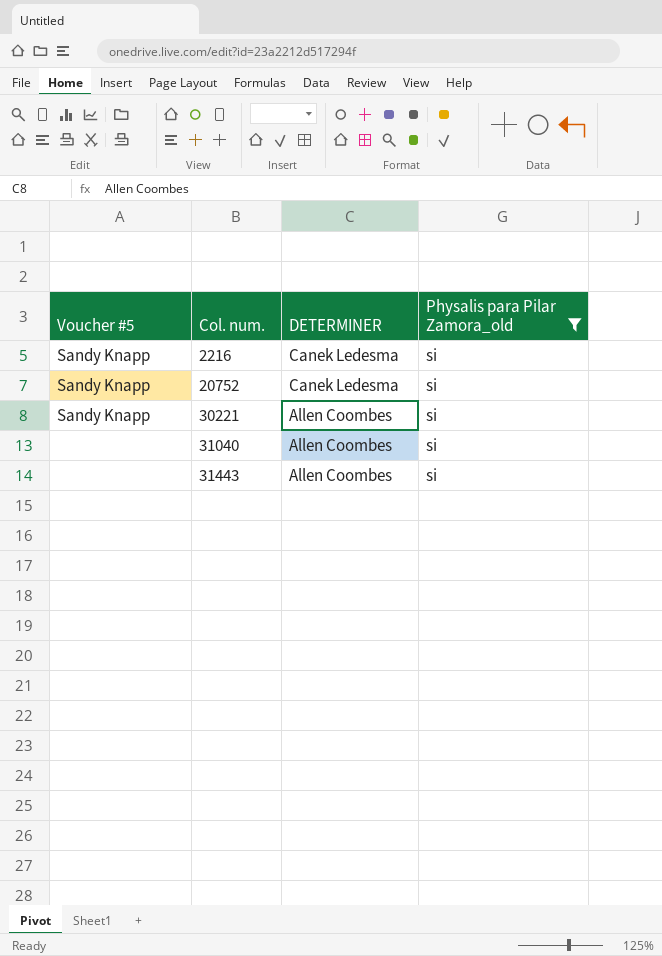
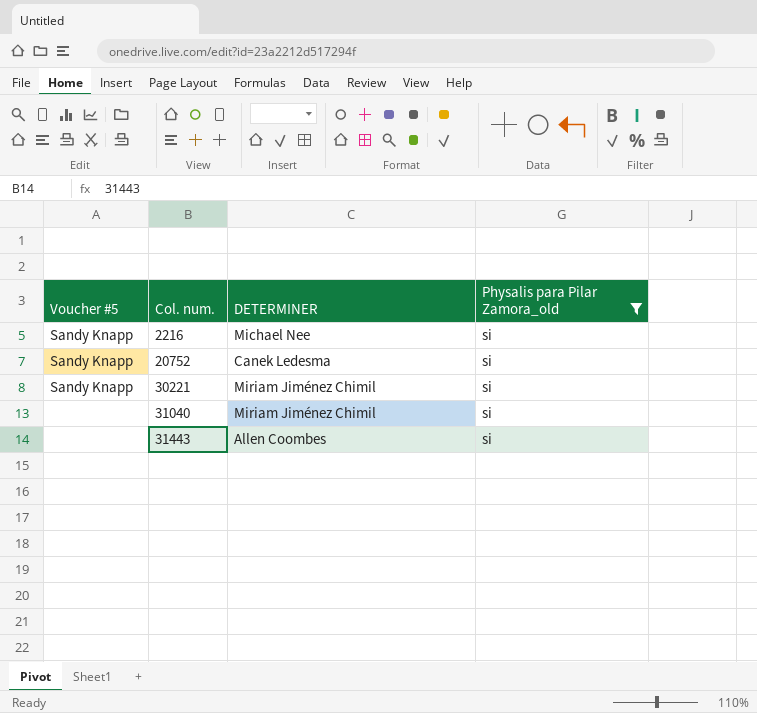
2216 | DETERMINER: Canek Ledesma -> Michael Nee
30221 | DETERMINER: Allen Coombes -> Miriam Jiménez Chimil
31040 | DETERMINER: Allen Coombes -> Miriam Jiménez Chimil

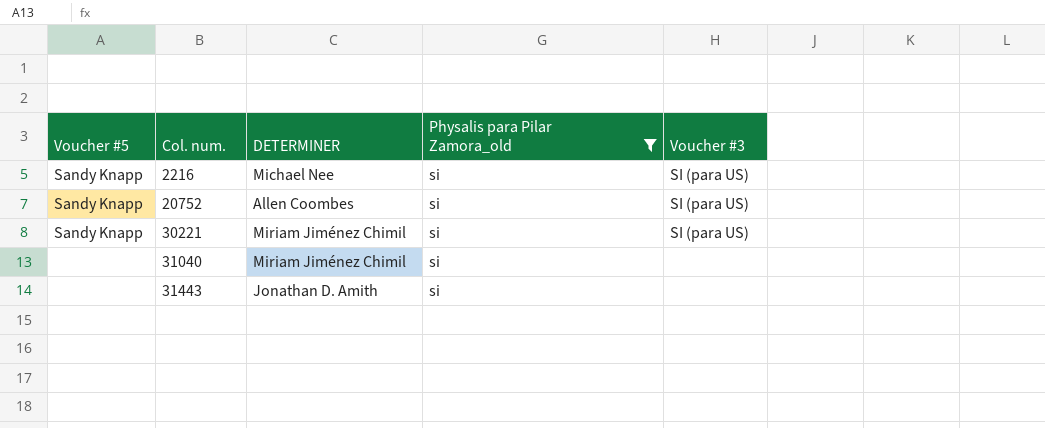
column Voucher #3 | position: none -> 5
20752 | DETERMINER: Canek Ledesma -> Allen Coombes
31443 | DETERMINER: Allen Coombes -> Jonathan D. Amith

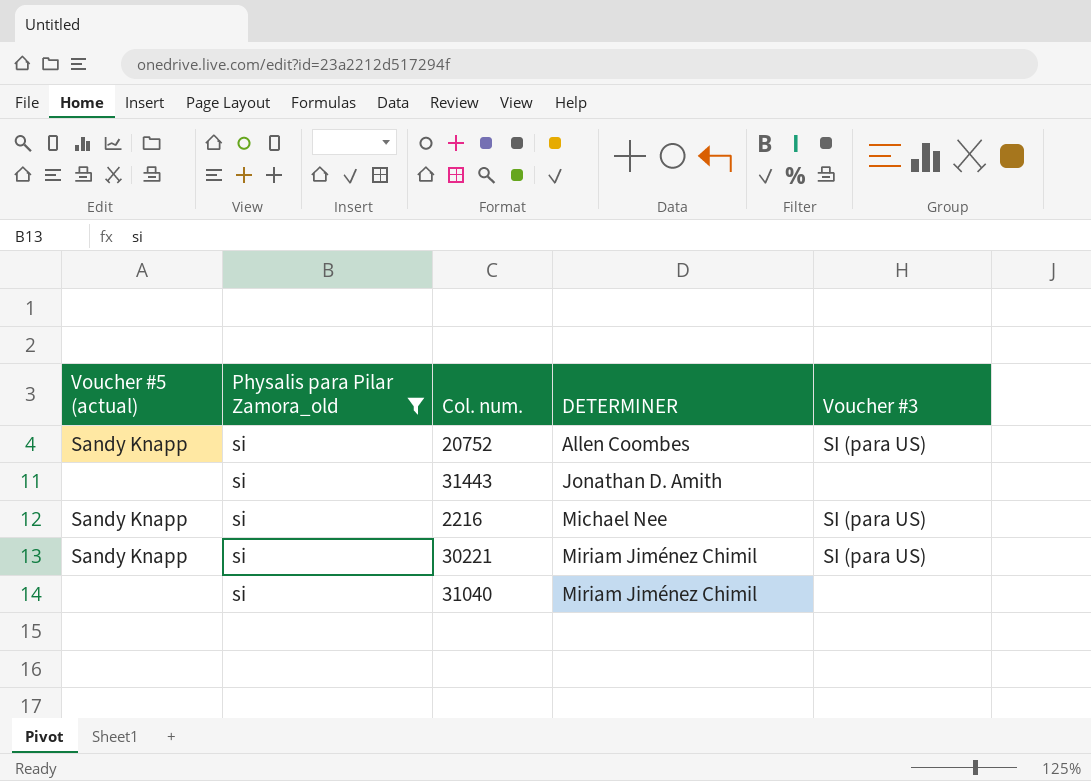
row order: Col. num. ascending -> DETERMINER ascending
column name: Voucher #5 -> Voucher #5 (actual)
column Physalis para Pilar Zamora_old | position: 4 -> 2

